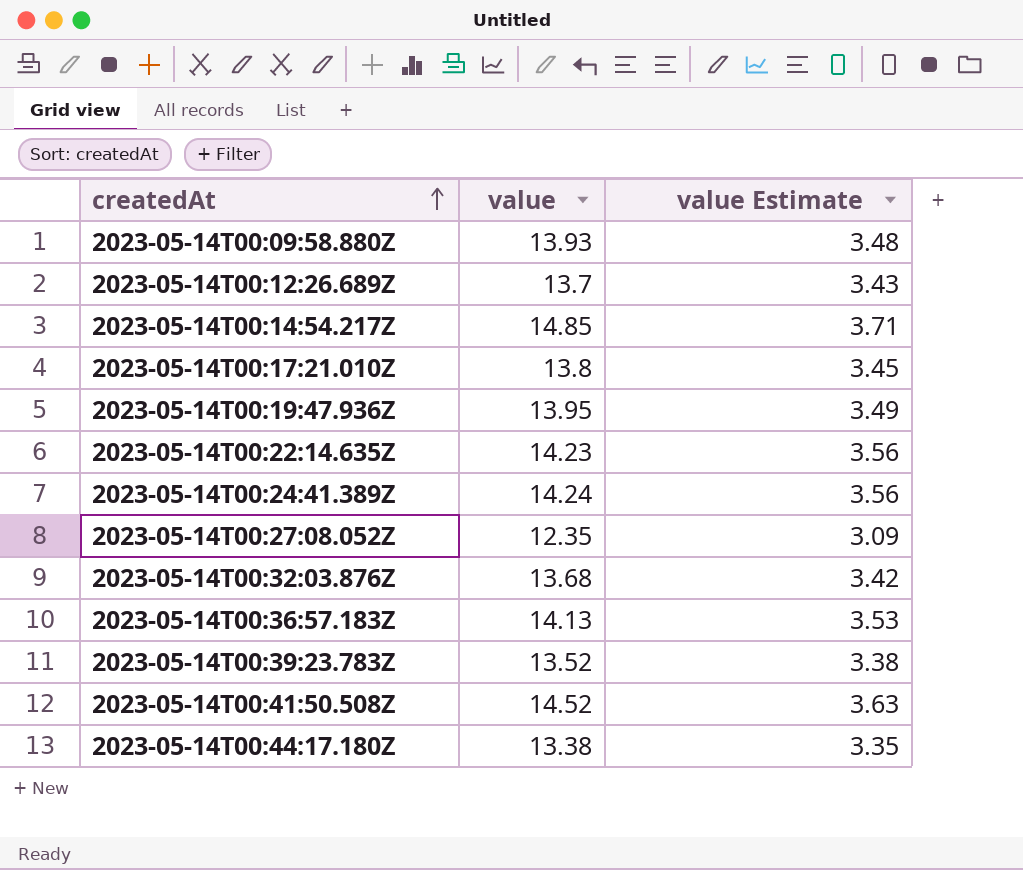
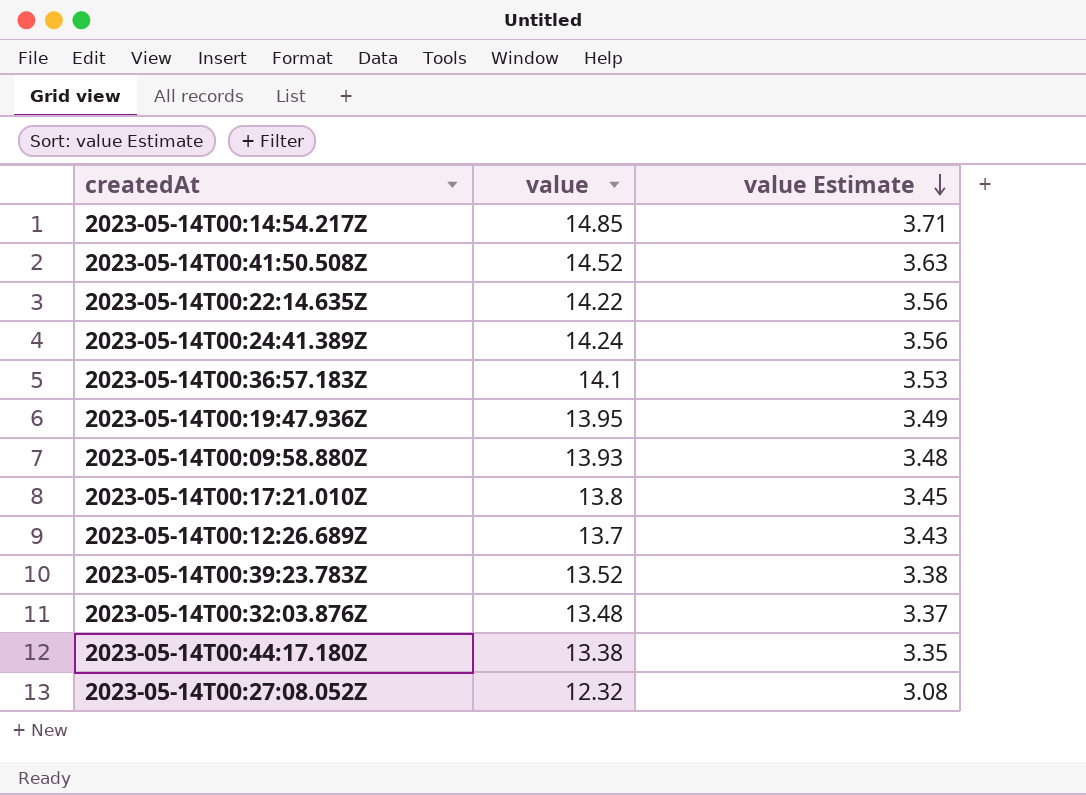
row order: createdAt ascending -> value Estimate descending
2023-05-14T00:22:14.635Z | value: 14.23 -> 14.22
2023-05-14T00:36:57.183Z | value: 14.13 -> 14.1
2023-05-14T00:32:03.876Z | value: 13.68 -> 13.48
2023-05-14T00:32:03.876Z | value Estimate: 3.42 -> 3.37
2023-05-14T00:27:08.052Z | value: 12.35 -> 12.32
2023-05-14T00:27:08.052Z | value Estimate: 3.09 -> 3.08

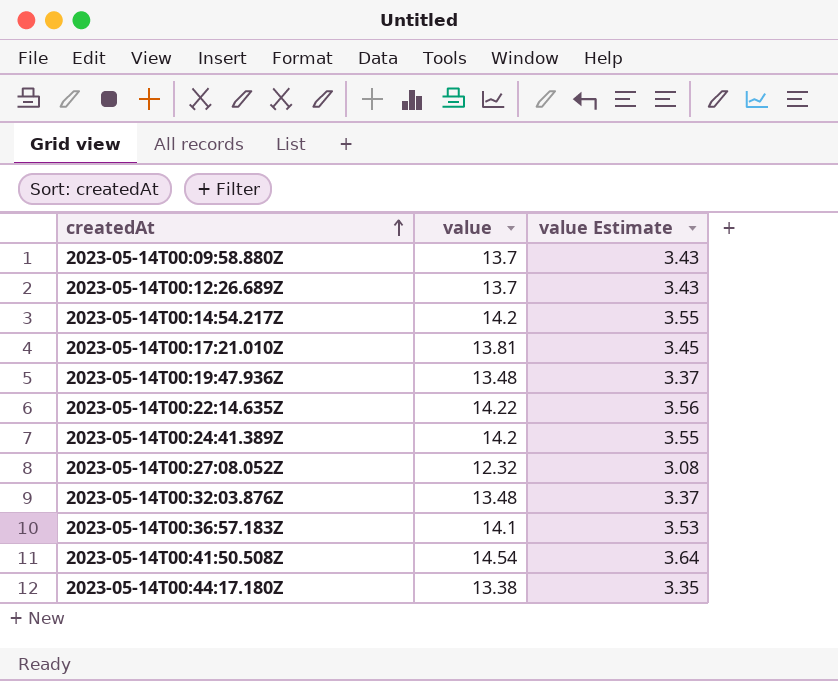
row order: value Estimate descending -> createdAt ascending
row 2023-05-14T00:39:23.783Z: 13.52 | 3.38 -> none
2023-05-14T00:09:58.880Z | value: 13.93 -> 13.7
2023-05-14T00:09:58.880Z | value Estimate: 3.48 -> 3.43
2023-05-14T00:14:54.217Z | value: 14.85 -> 14.2
2023-05-14T00:14:54.217Z | value Estimate: 3.71 -> 3.55
2023-05-14T00:17:21.010Z | value: 13.8 -> 13.81
2023-05-14T00:19:47.936Z | value: 13.95 -> 13.48
2023-05-14T00:19:47.936Z | value Estimate: 3.49 -> 3.37
2023-05-14T00:24:41.389Z | value: 14.24 -> 14.2
2023-05-14T00:24:41.389Z | value Estimate: 3.56 -> 3.55
2023-05-14T00:41:50.508Z | value: 14.52 -> 14.54
2023-05-14T00:41:50.508Z | value Estimate: 3.63 -> 3.64

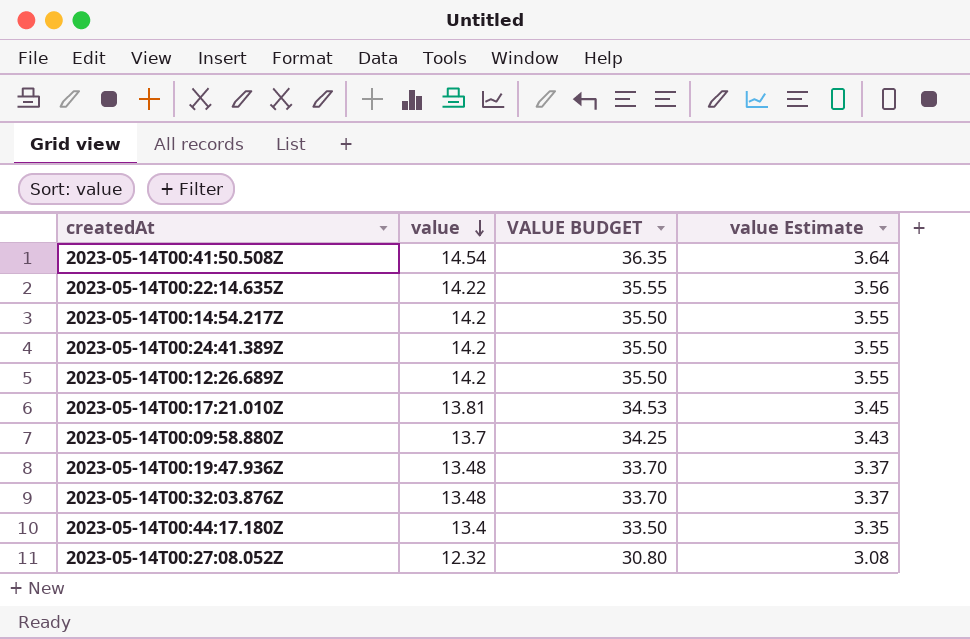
row order: createdAt ascending -> value descending
column VALUE BUDGET | formula: none -> [value] * 2.5
row 2023-05-14T00:36:57.183Z: 14.1 | 3.53 -> none
2023-05-14T00:12:26.689Z | value: 13.7 -> 14.2
2023-05-14T00:12:26.689Z | value Estimate: 3.43 -> 3.55
2023-05-14T00:44:17.180Z | value: 13.38 -> 13.4

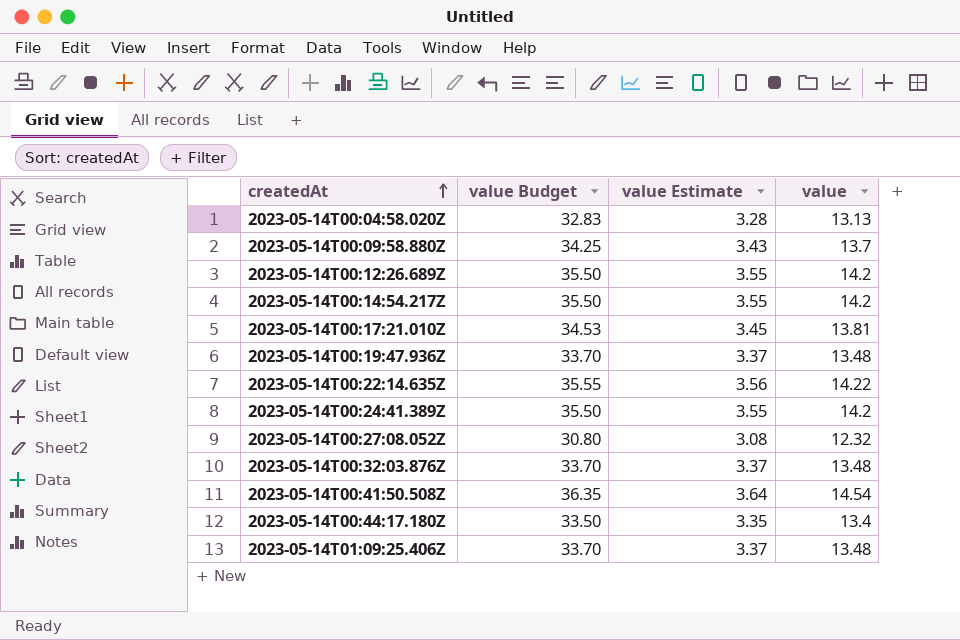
row order: value descending -> createdAt ascending
column name: VALUE BUDGET -> value Budget
column value | position: 2 -> 4
row 2023-05-14T00:04:58.020Z: none -> 32.83 | 3.28 | 13.13
row 2023-05-14T01:09:25.406Z: none -> 33.70 | 3.37 | 13.48

